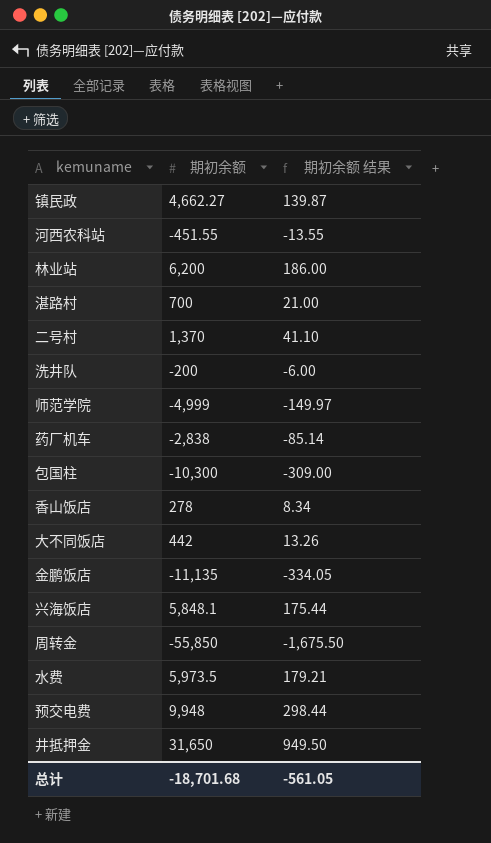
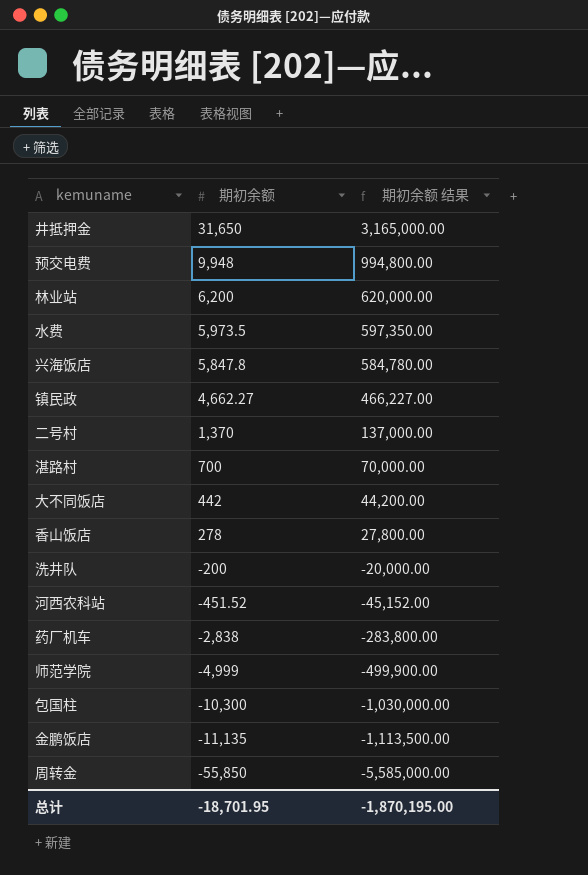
row order: none -> 期初余额 descending
column 期初余额 结果 | formula: [期初余额] * 0.03 -> [期初余额] * 100
兴海饭店 | 期初余额: 5,848.1 -> 5,847.8
河西农科站 | 期初余额: -451.55 -> -451.52
总计 | 期初余额: -18,701.68 -> -18,701.95
总计 | 期初余额 结果: -561.05 -> -1,870,195.00

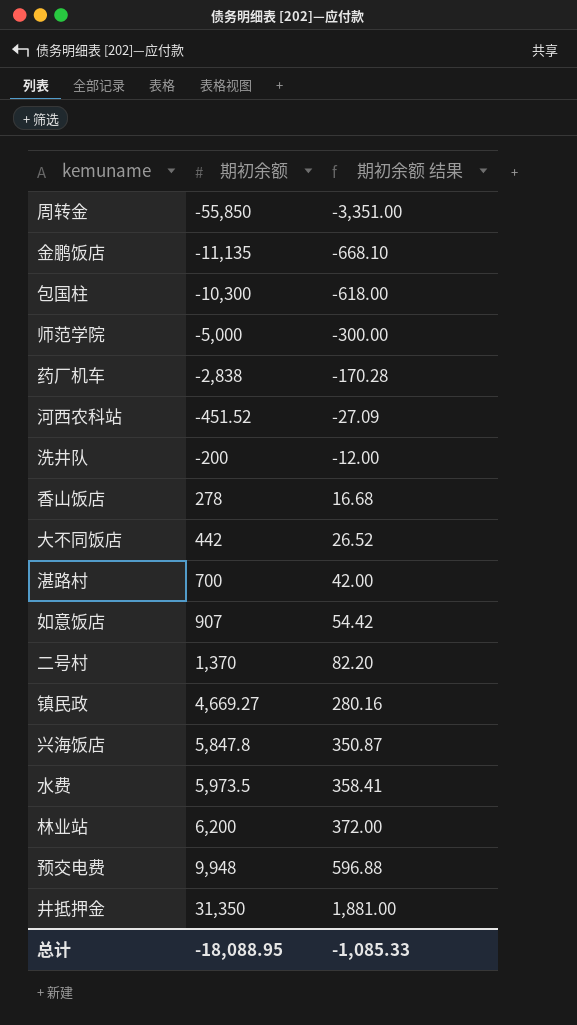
row order: 期初余额 descending -> 期初余额 ascending
column 期初余额 结果 | formula: [期初余额] * 100 -> [期初余额] * 0.06
师范学院 | 期初余额: -4,999 -> -5,000
row 如意饭店: none -> 907 | 54.42
镇民政 | 期初余额: 4,662.27 -> 4,669.27
井抵押金 | 期初余额: 31,650 -> 31,350
总计 | 期初余额: -18,701.95 -> -18,088.95
总计 | 期初余额 结果: -1,870,195.00 -> -1,085.33

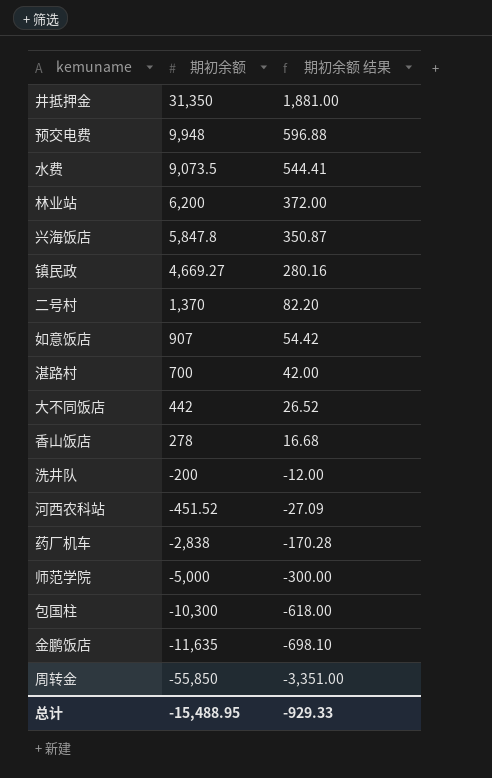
row order: 期初余额 ascending -> 期初余额 descending
水费 | 期初余额: 5,973.5 -> 9,073.5
水费 | 期初余额 结果: 358.41 -> 544.41
金鹏饭店 | 期初余额: -11,135 -> -11,635
金鹏饭店 | 期初余额 结果: -668.10 -> -698.10
总计 | 期初余额: -18,088.95 -> -15,488.95
总计 | 期初余额 结果: -1,085.33 -> -929.33

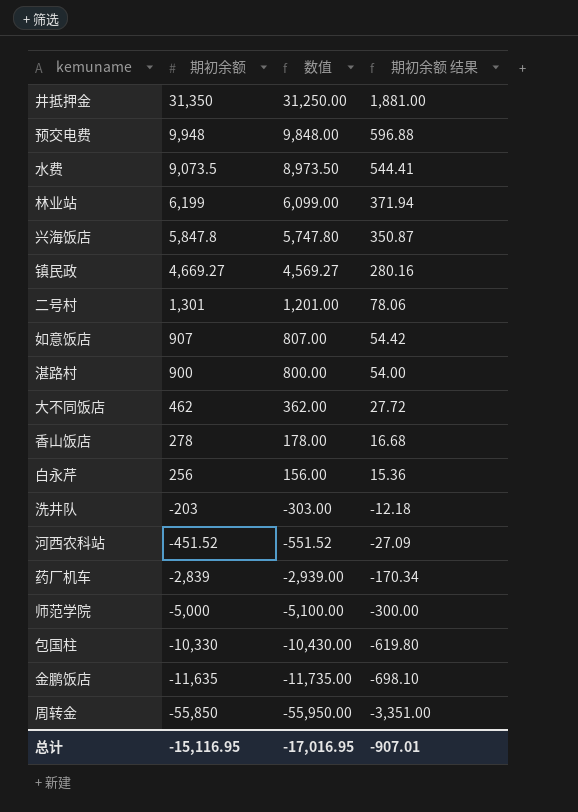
column 数值 | formula: none -> [期初余额] - 100
林业站 | 期初余额: 6,200 -> 6,199
林业站 | 期初余额 结果: 372.00 -> 371.94
二号村 | 期初余额: 1,370 -> 1,301
二号村 | 期初余额 结果: 82.20 -> 78.06
湛路村 | 期初余额: 700 -> 900
湛路村 | 期初余额 结果: 42.00 -> 54.00
大不同饭店 | 期初余额: 442 -> 462
大不同饭店 | 期初余额 结果: 26.52 -> 27.72
row 白永芹: none -> 256 | 156.00 | 15.36
洗井队 | 期初余额: -200 -> -203
洗井队 | 期初余额 结果: -12.00 -> -12.18
药厂机车 | 期初余额: -2,838 -> -2,839
药厂机车 | 期初余额 结果: -170.28 -> -170.34
包国柱 | 期初余额: -10,300 -> -10,330
包国柱 | 期初余额 结果: -618.00 -> -619.80
总计 | 期初余额: -15,488.95 -> -15,116.95
总计 | 期初余额 结果: -929.33 -> -907.01

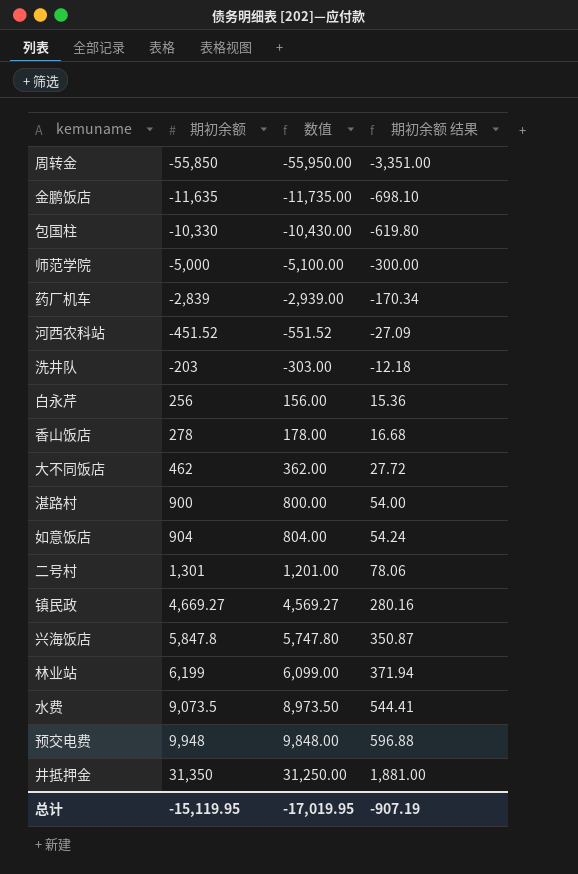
row order: 期初余额 descending -> 期初余额 ascending
如意饭店 | 期初余额: 907 -> 904
如意饭店 | 数值: 807.00 -> 804.00
如意饭店 | 期初余额 结果: 54.42 -> 54.24
总计 | 期初余额: -15,116.95 -> -15,119.95
总计 | 数值: -17,016.95 -> -17,019.95
总计 | 期初余额 结果: -907.01 -> -907.19

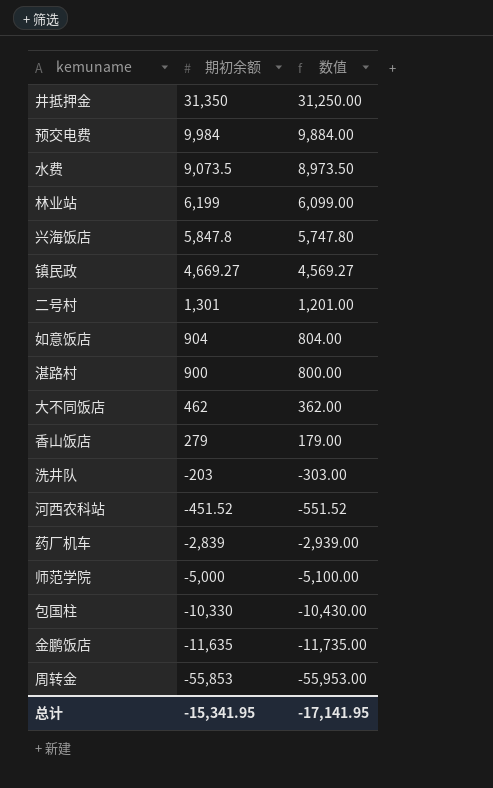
row order: 期初余额 ascending -> 期初余额 descending
column 期初余额 结果 | formula: [期初余额] * 0.06 -> none
row 白永芹: 256 | 156.00 | 15.36 -> none
预交电费 | 期初余额: 9,948 -> 9,984
预交电费 | 数值: 9,848.00 -> 9,884.00
香山饭店 | 期初余额: 278 -> 279
香山饭店 | 数值: 178.00 -> 179.00
周转金 | 期初余额: -55,850 -> -55,853
周转金 | 数值: -55,950.00 -> -55,953.00
总计 | 期初余额: -15,119.95 -> -15,341.95
总计 | 数值: -17,019.95 -> -17,141.95

